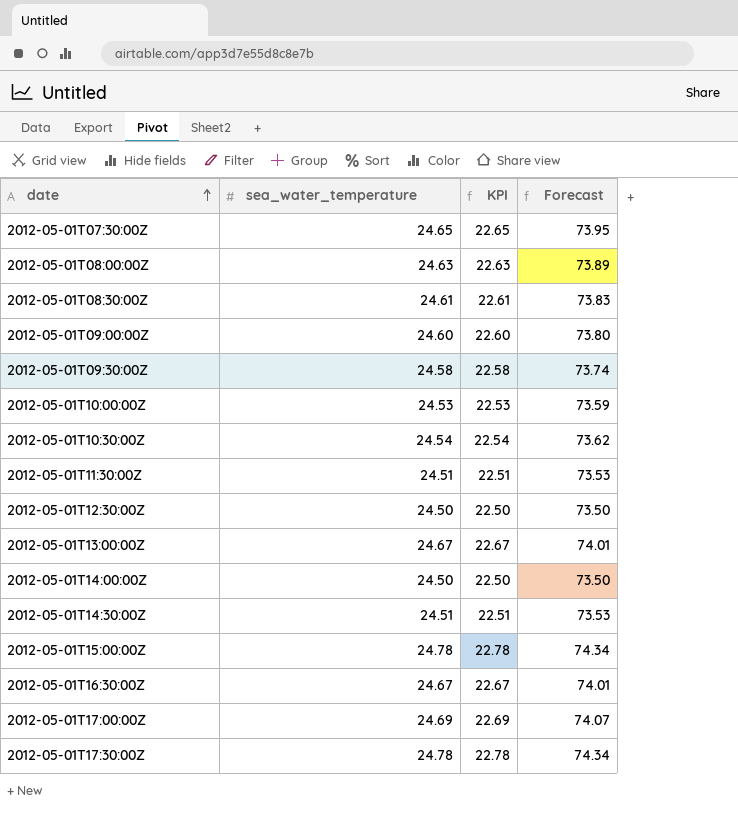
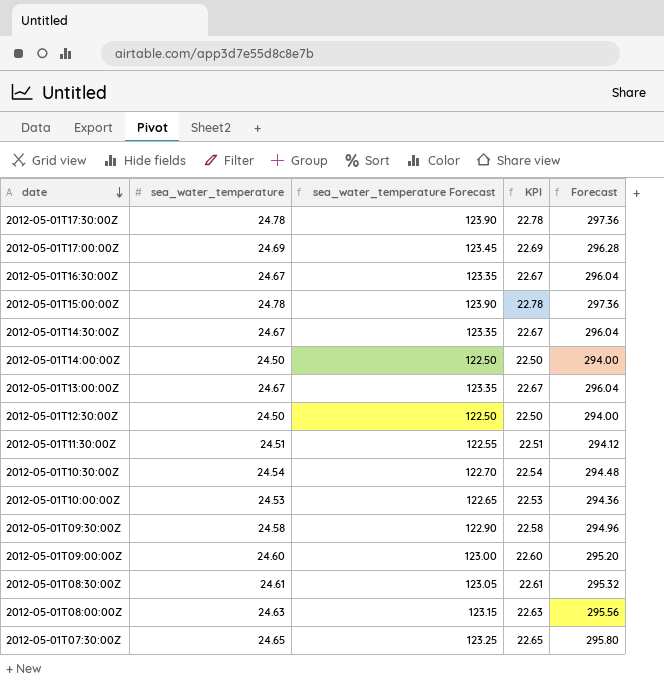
row order: date ascending -> date descending
column sea_water_temperature Forecast | formula: none -> [sea_water_temperature] * 5
column Forecast | formula: [sea_water_temperature] * 3 -> [sea_water_temperature] * 12
2012-05-01T14:30:00Z | sea_water_temperature: 24.51 -> 24.67
2012-05-01T14:30:00Z | KPI: 22.51 -> 22.67

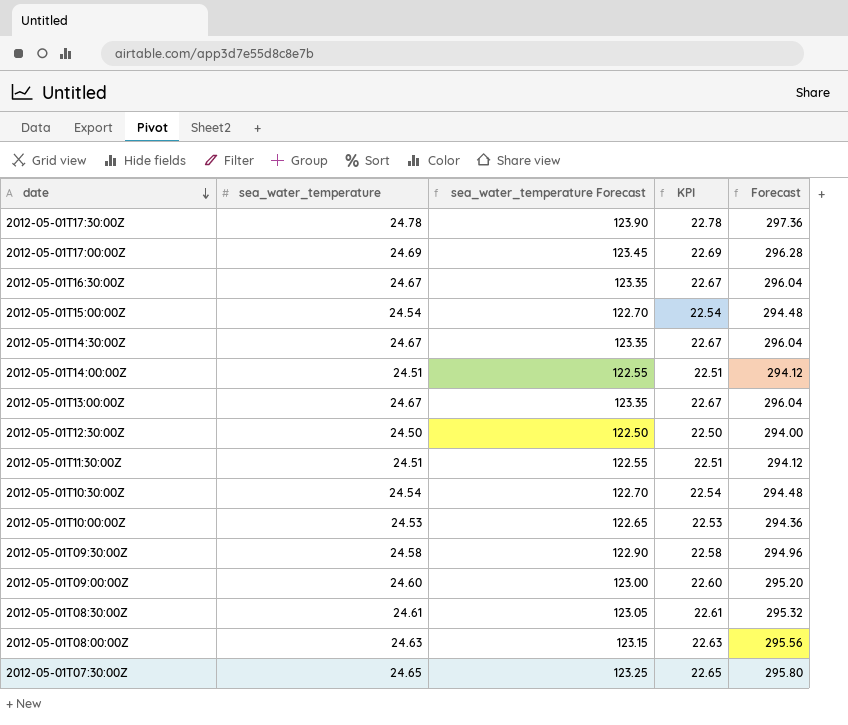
2012-05-01T15:00:00Z | sea_water_temperature: 24.78 -> 24.54
2012-05-01T15:00:00Z | sea_water_temperature Forecast: 123.90 -> 122.70
2012-05-01T15:00:00Z | KPI: 22.78 -> 22.54
2012-05-01T15:00:00Z | Forecast: 297.36 -> 294.48
2012-05-01T14:00:00Z | sea_water_temperature: 24.50 -> 24.51
2012-05-01T14:00:00Z | sea_water_temperature Forecast: 122.50 -> 122.55
2012-05-01T14:00:00Z | KPI: 22.50 -> 22.51
2012-05-01T14:00:00Z | Forecast: 294.00 -> 294.12

